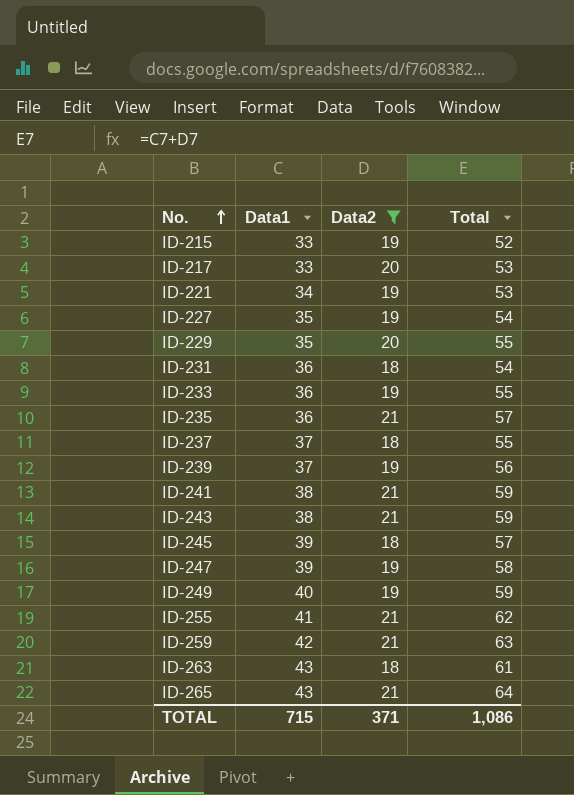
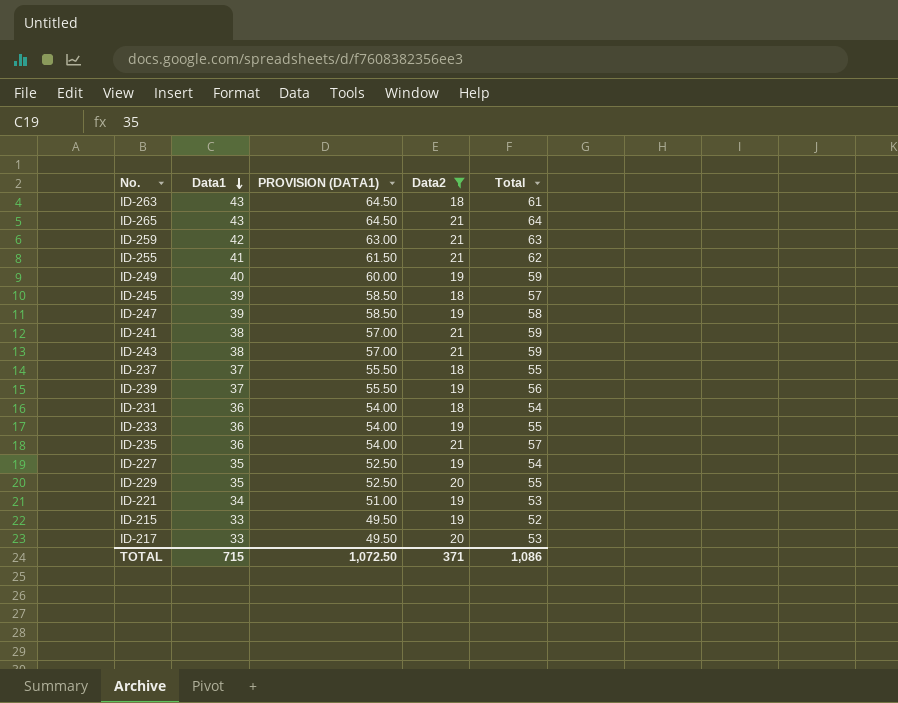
row order: No. ascending -> Data1 descending
column PROVISION (DATA1) | formula: none -> [Data1] * 1.5

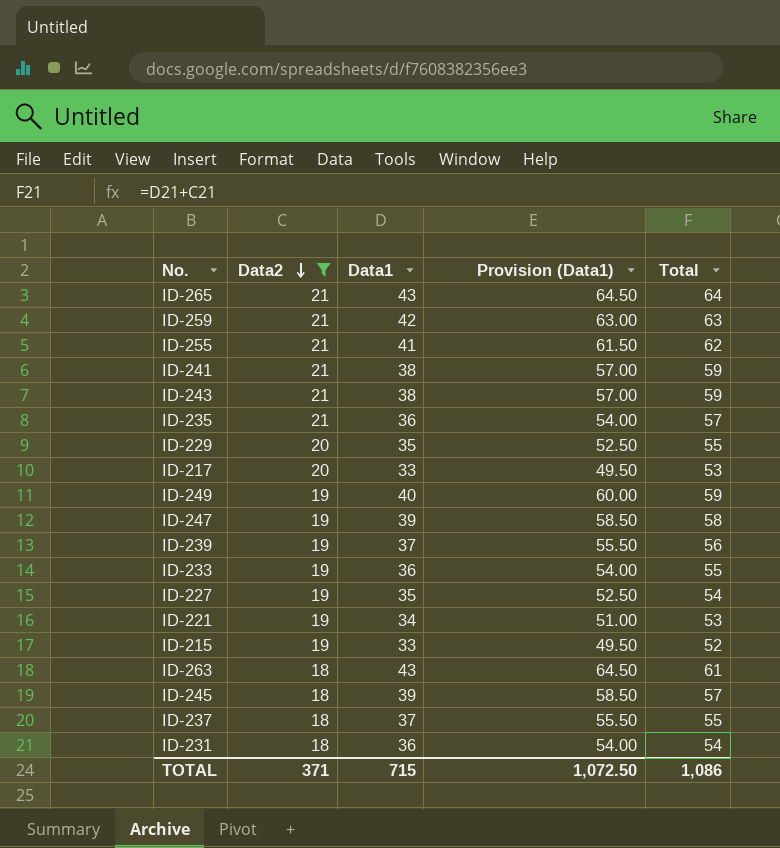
row order: Data1 descending -> Data2 descending
column Data2 | position: 4 -> 2
column name: PROVISION (DATA1) -> Provision (Data1)

